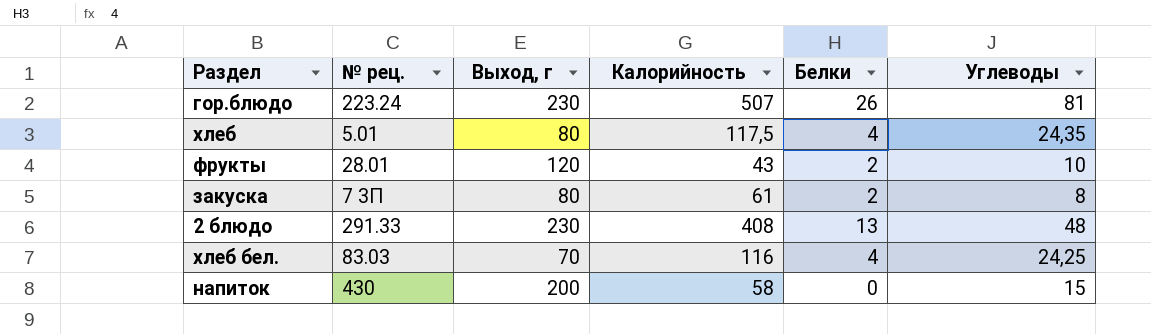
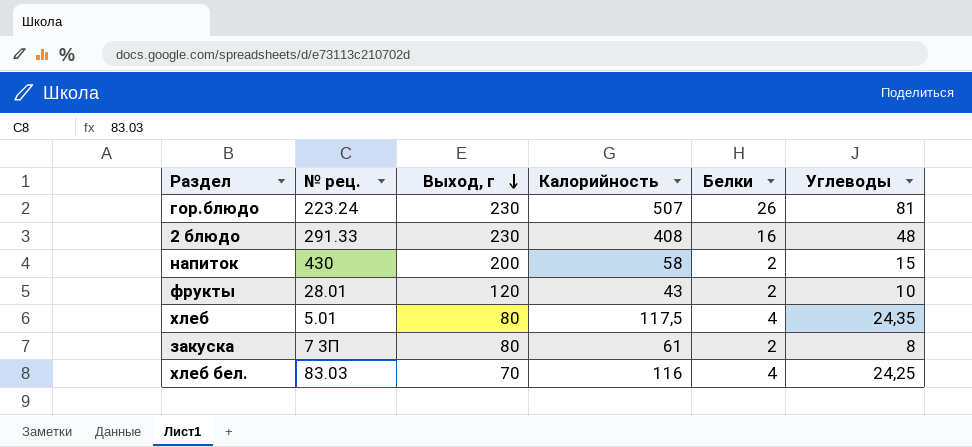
row order: none -> Выход, г descending
2 блюдо | Белки: 13 -> 16
напиток | Белки: 0 -> 2

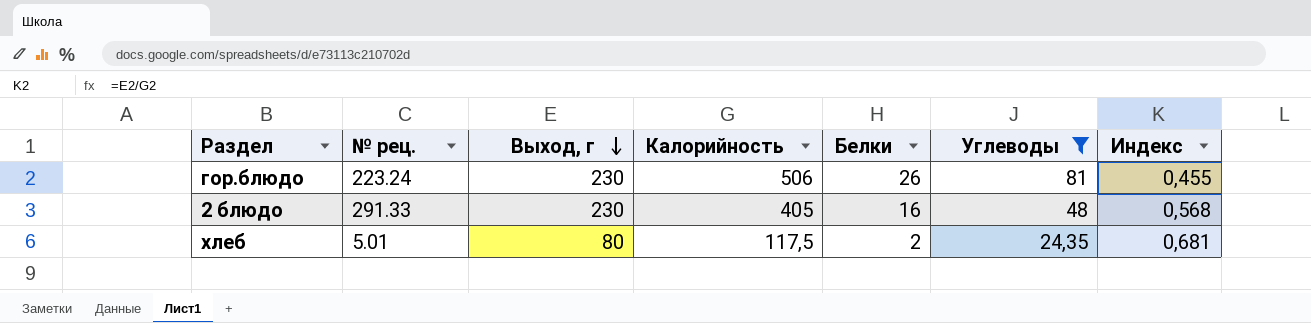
filter: none -> Углеводы >= 24,35
column Индекс | formula: none -> [Выход, г] / [Калорийность]
гор.блюдо | Калорийность: 507 -> 506
2 блюдо | Калорийность: 408 -> 405
хлеб | Белки: 4 -> 2

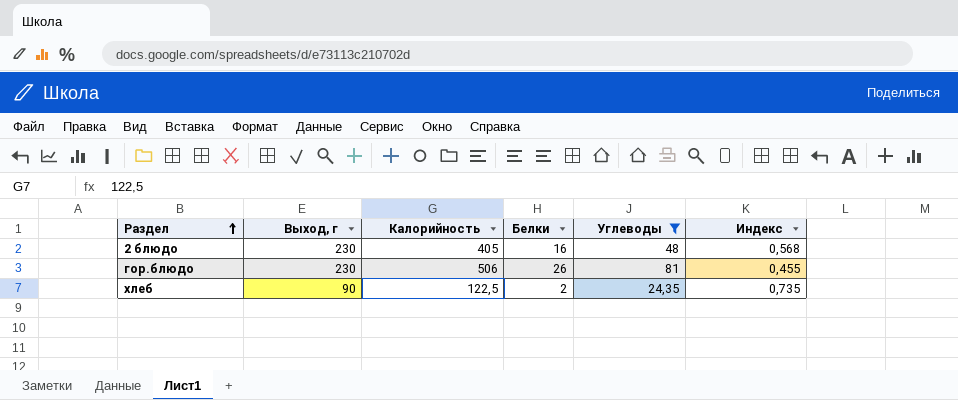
row order: Выход, г descending -> Раздел ascending
column № рец. | position: 2 -> none
хлеб | Выход, г: 80 -> 90
хлеб | Калорийность: 117,5 -> 122,5
хлеб | Индекс: 0,681 -> 0,735

